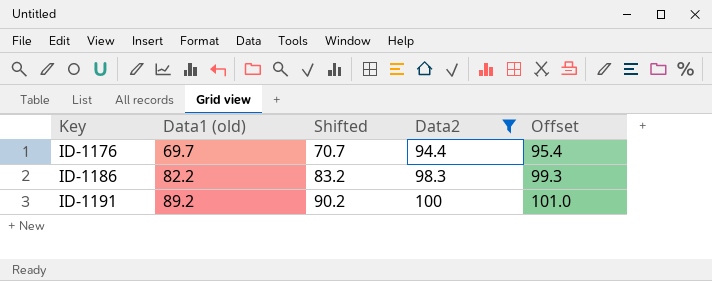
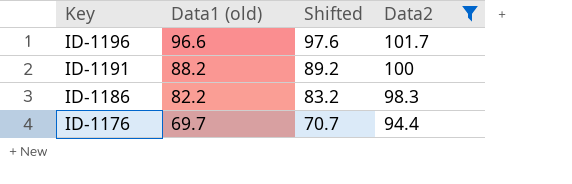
row order: Key ascending -> Key descending
column Offset | formula: [Data2] + 1 -> none
row ID-1196: none -> 96.6 | 97.6 | 101.7
ID-1191 | Data1 (old): 89.2 -> 88.2
ID-1191 | Shifted: 90.2 -> 89.2

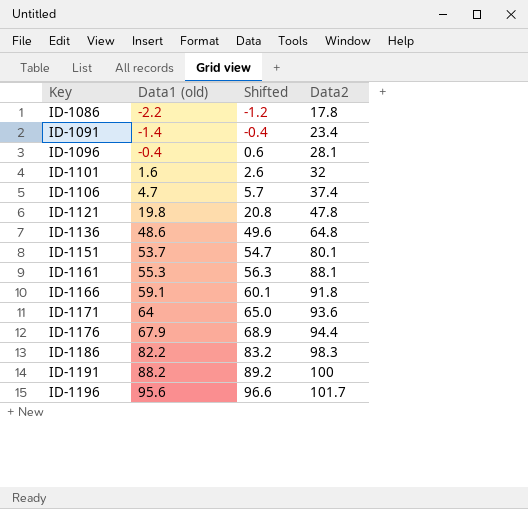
filter: Data2 >= 94.4 -> none
row order: Key descending -> Key ascending
ID-1176 | Data1 (old): 69.7 -> 67.9
ID-1176 | Shifted: 70.7 -> 68.9
ID-1196 | Data1 (old): 96.6 -> 95.6
ID-1196 | Shifted: 97.6 -> 96.6

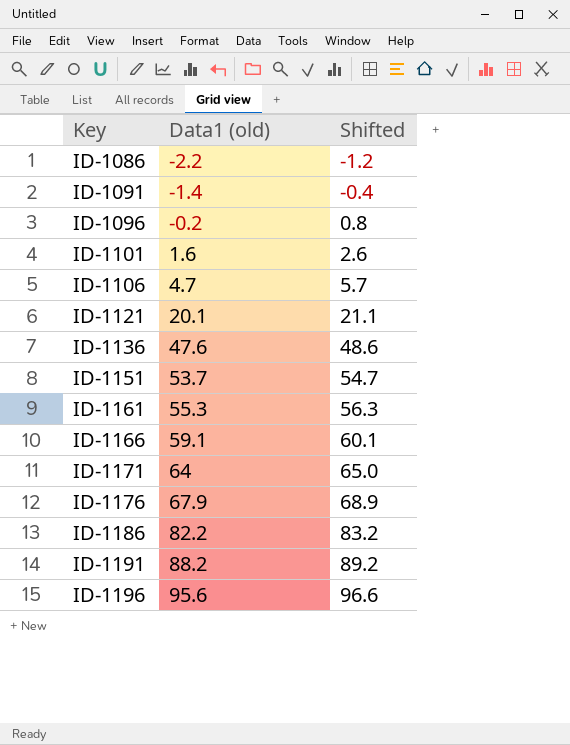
column Data2 | position: 4 -> none
ID-1096 | Data1 (old): -0.4 -> -0.2
ID-1096 | Shifted: 0.6 -> 0.8
ID-1121 | Data1 (old): 19.8 -> 20.1
ID-1121 | Shifted: 20.8 -> 21.1
ID-1136 | Data1 (old): 48.6 -> 47.6
ID-1136 | Shifted: 49.6 -> 48.6

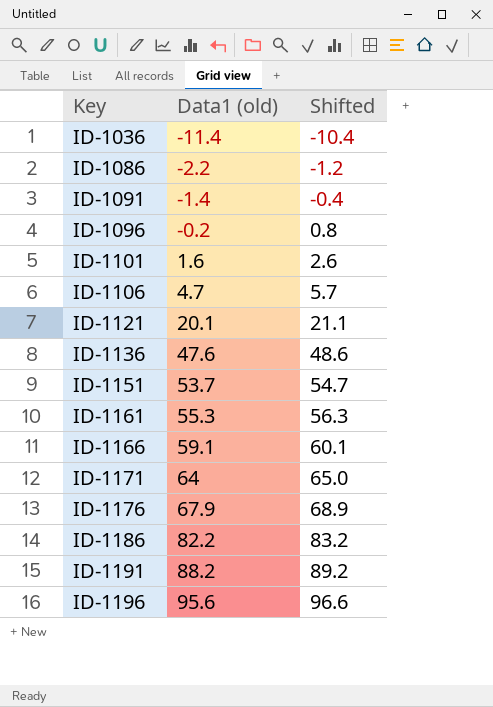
row ID-1036: none -> -11.4 | -10.4

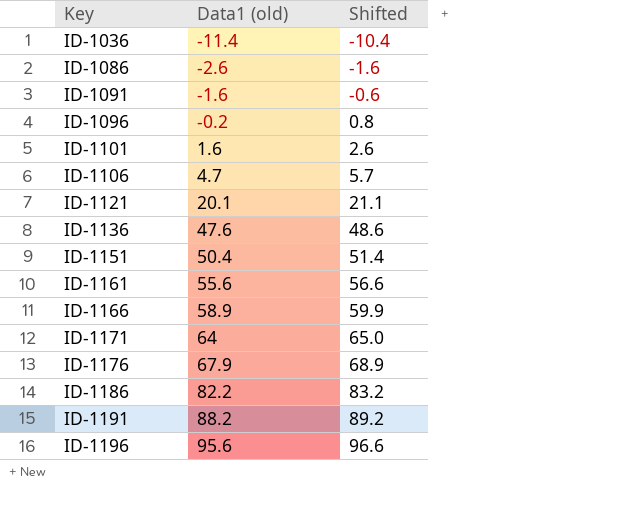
ID-1086 | Data1 (old): -2.2 -> -2.6
ID-1086 | Shifted: -1.2 -> -1.6
ID-1091 | Data1 (old): -1.4 -> -1.6
ID-1091 | Shifted: -0.4 -> -0.6
ID-1151 | Data1 (old): 53.7 -> 50.4
ID-1151 | Shifted: 54.7 -> 51.4
ID-1161 | Data1 (old): 55.3 -> 55.6
ID-1161 | Shifted: 56.3 -> 56.6
ID-1166 | Data1 (old): 59.1 -> 58.9
ID-1166 | Shifted: 60.1 -> 59.9

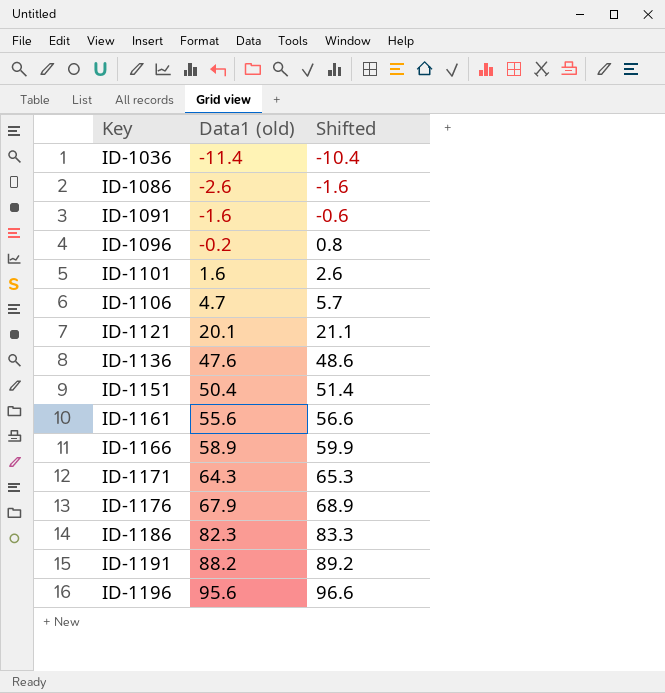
ID-1171 | Data1 (old): 64 -> 64.3
ID-1171 | Shifted: 65.0 -> 65.3
ID-1186 | Data1 (old): 82.2 -> 82.3
ID-1186 | Shifted: 83.2 -> 83.3

